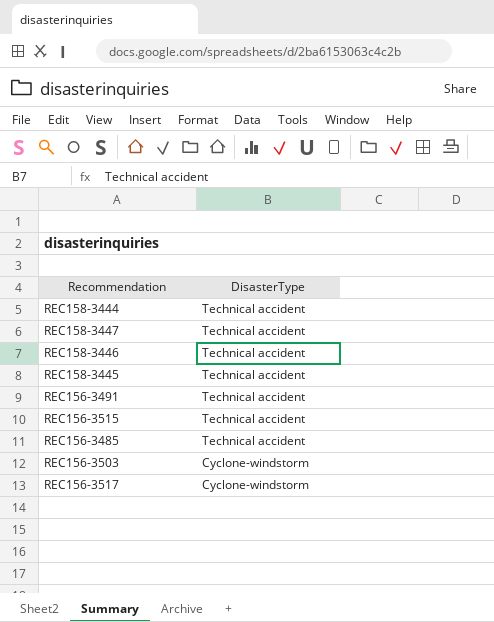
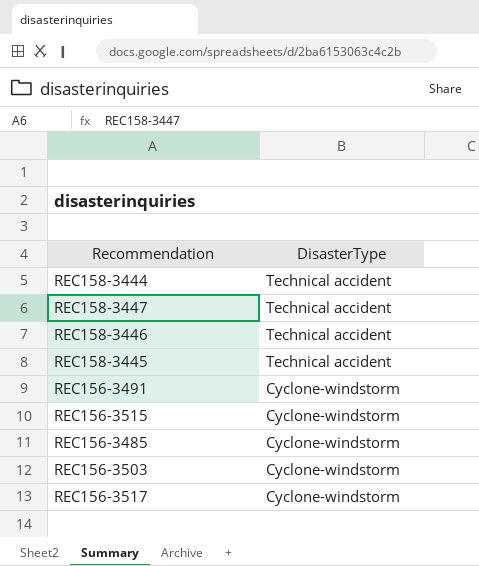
REC156-3491 | DisasterType: Technical accident -> Cyclone-windstorm
REC156-3515 | DisasterType: Technical accident -> Cyclone-windstorm
REC156-3485 | DisasterType: Technical accident -> Cyclone-windstorm

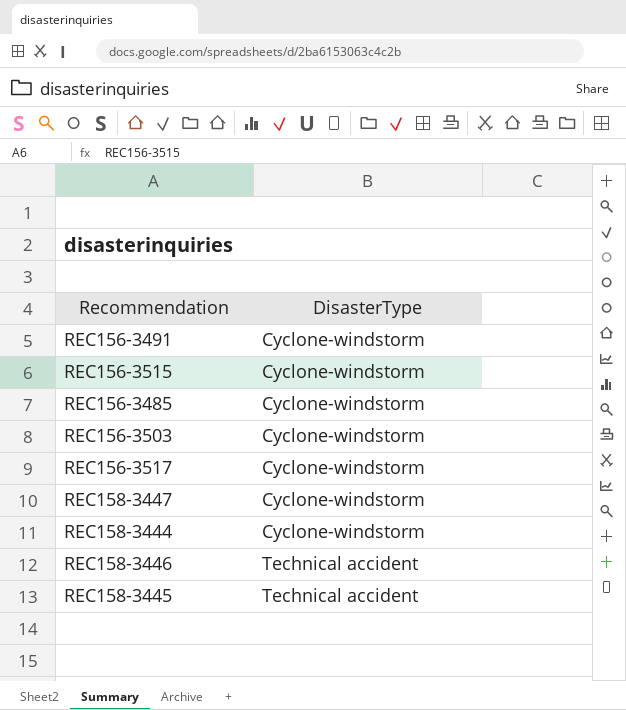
row order: DisasterType descending -> DisasterType ascending
REC158-3447 | DisasterType: Technical accident -> Cyclone-windstorm
REC158-3444 | DisasterType: Technical accident -> Cyclone-windstorm

